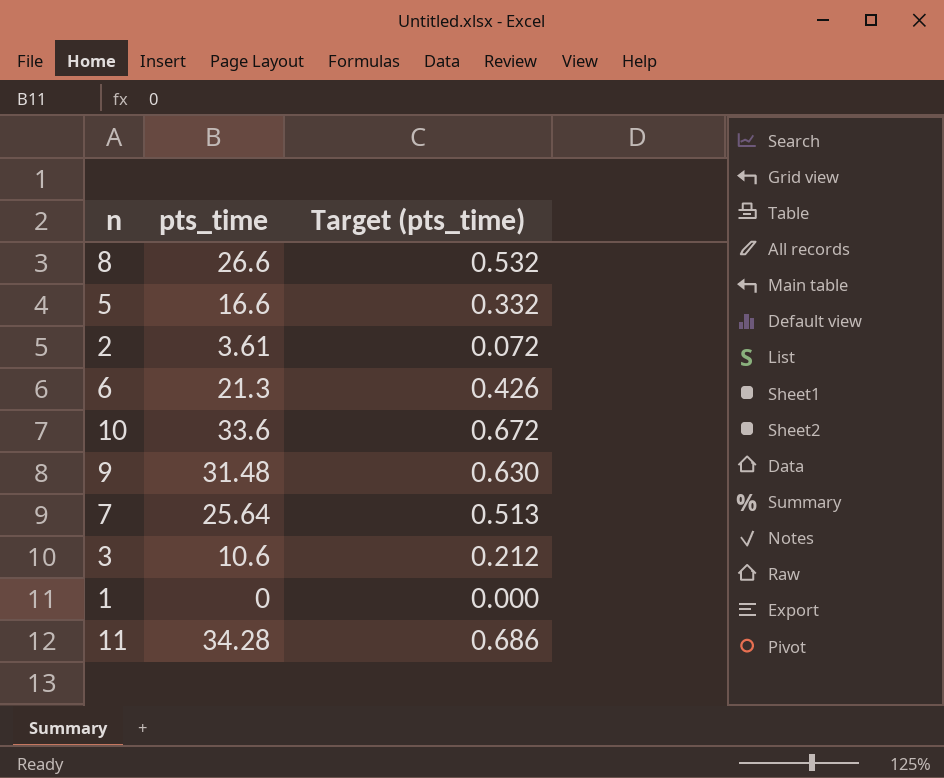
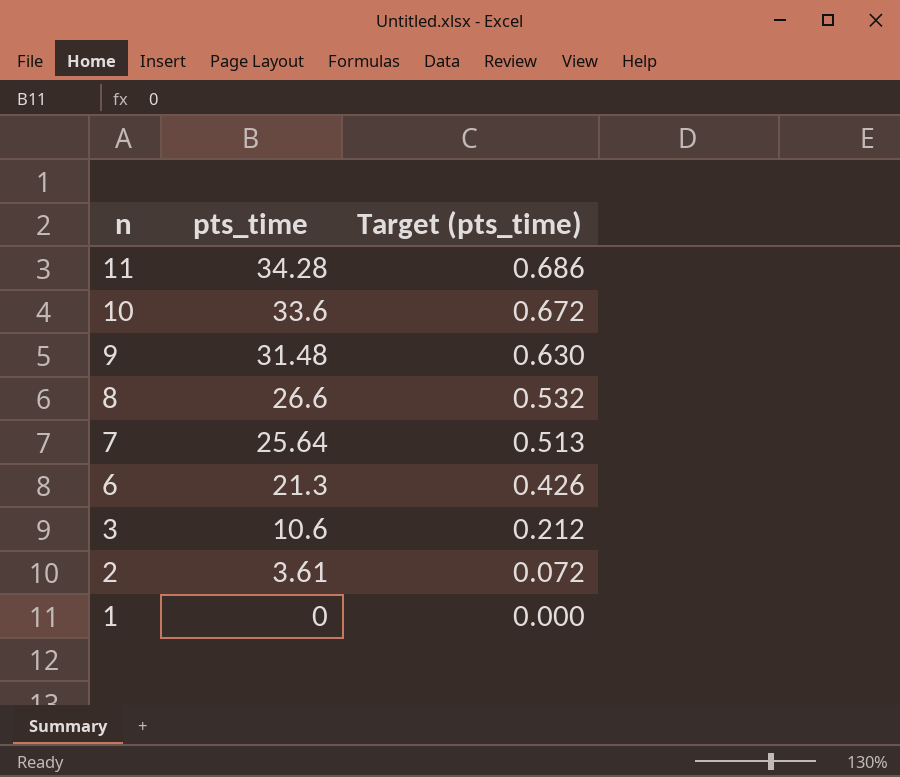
row order: none -> n descending
row 5: 16.6 | 0.332 -> none

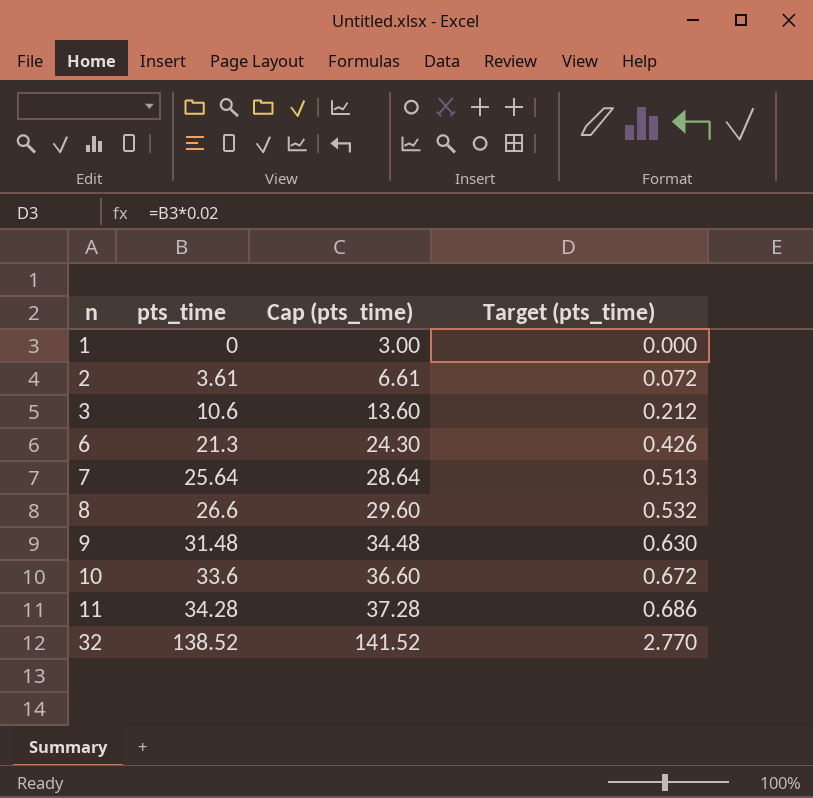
row order: n descending -> n ascending
column Cap (pts_time) | formula: none -> [pts_time] + 3
row 32: none -> 138.52 | 141.52 | 2.770

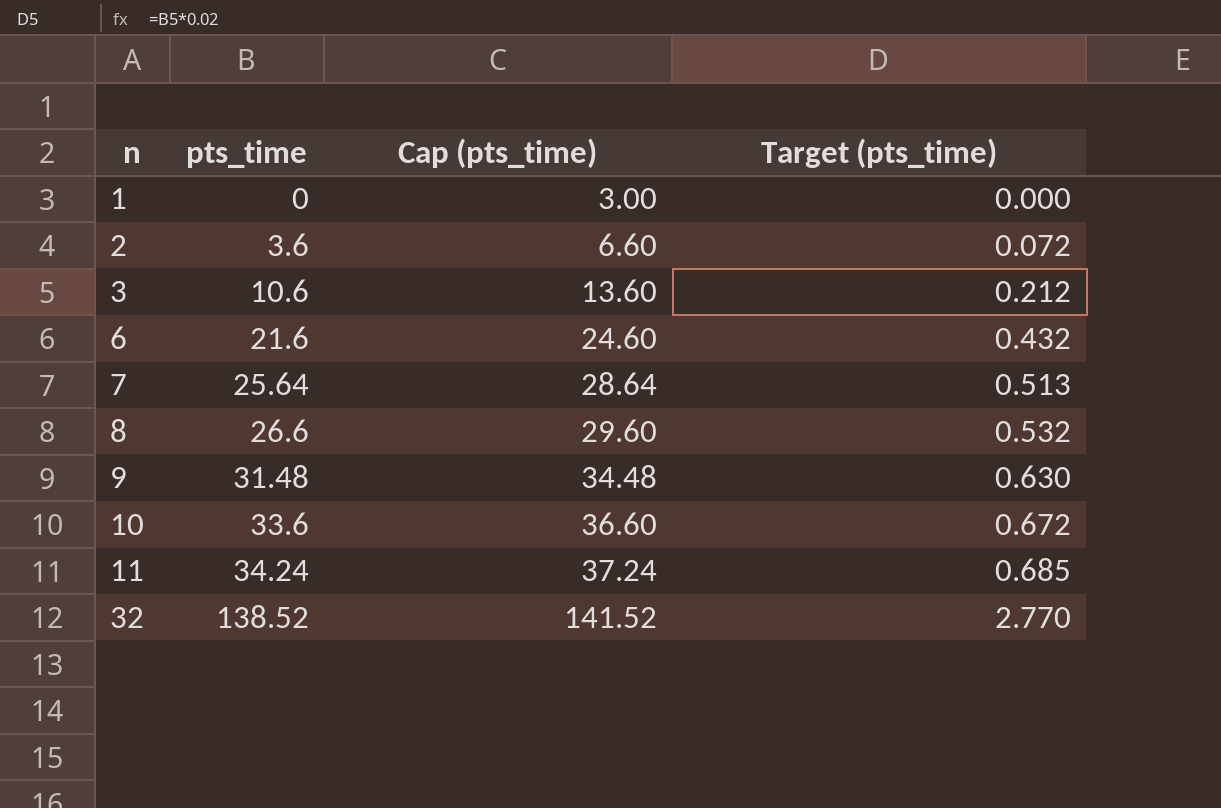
2 | pts_time: 3.61 -> 3.6
2 | Cap (pts_time): 6.61 -> 6.60
6 | pts_time: 21.3 -> 21.6
6 | Cap (pts_time): 24.30 -> 24.60
6 | Target (pts_time): 0.426 -> 0.432
11 | pts_time: 34.28 -> 34.24
11 | Cap (pts_time): 37.28 -> 37.24
11 | Target (pts_time): 0.686 -> 0.685

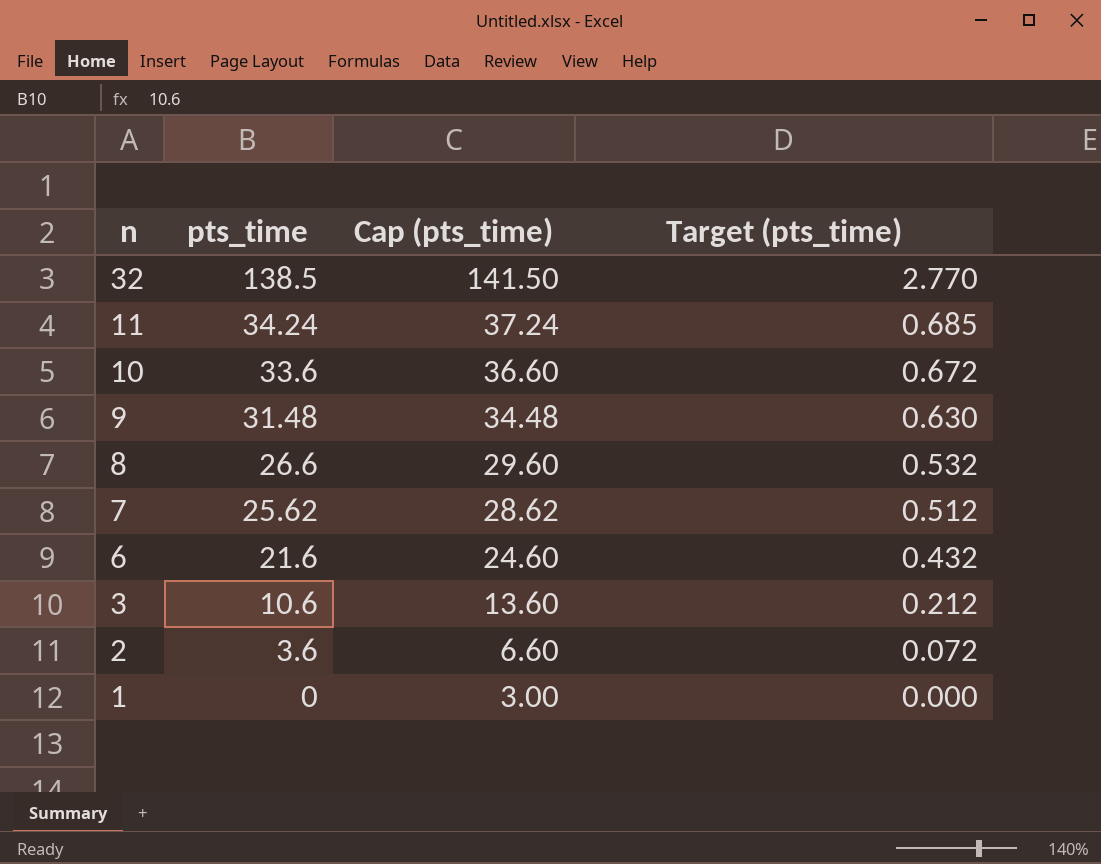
row order: n ascending -> n descending
32 | pts_time: 138.52 -> 138.5
32 | Cap (pts_time): 141.52 -> 141.50
7 | pts_time: 25.64 -> 25.62
7 | Cap (pts_time): 28.64 -> 28.62
7 | Target (pts_time): 0.513 -> 0.512

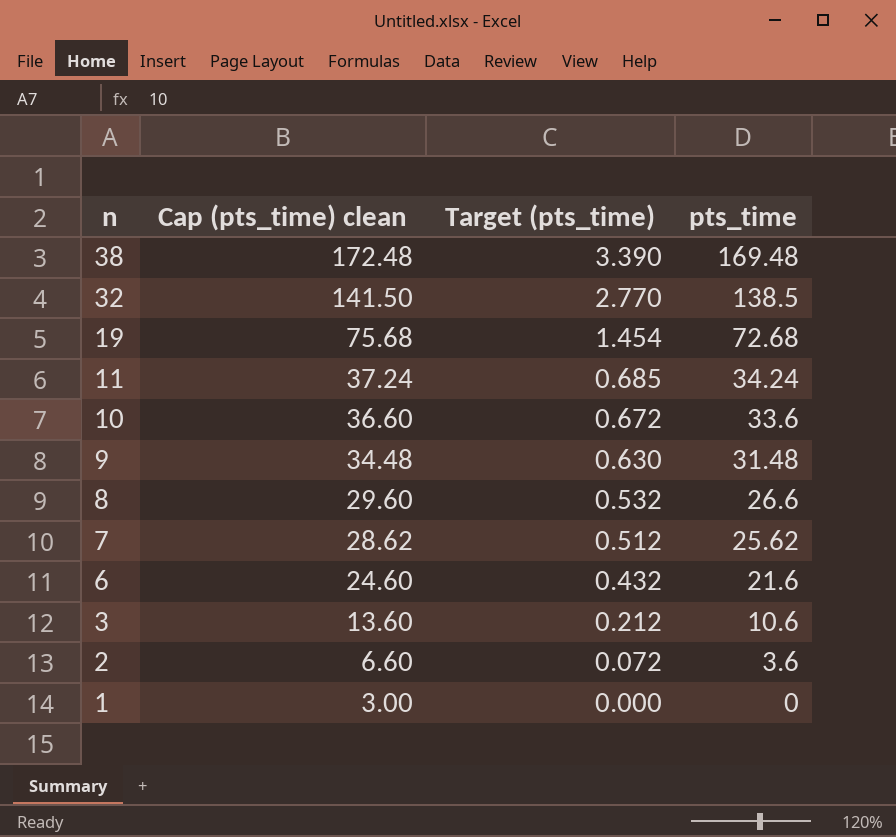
column name: Cap (pts_time) -> Cap (pts_time) clean
column pts_time | position: 2 -> 4
row 38: none -> 172.48 | 3.390 | 169.48
row 19: none -> 75.68 | 1.454 | 72.68

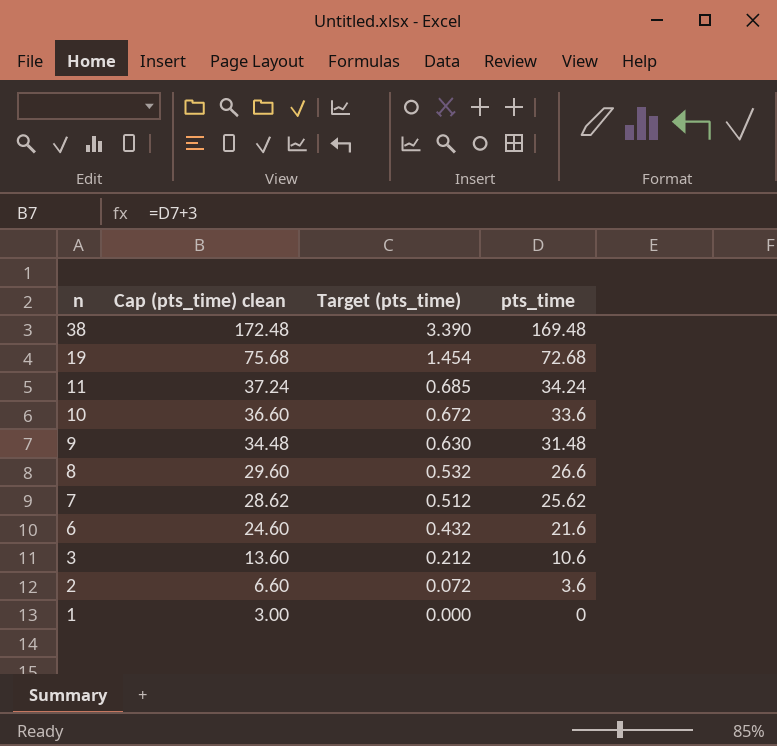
row 32: 141.50 | 2.770 | 138.5 -> none

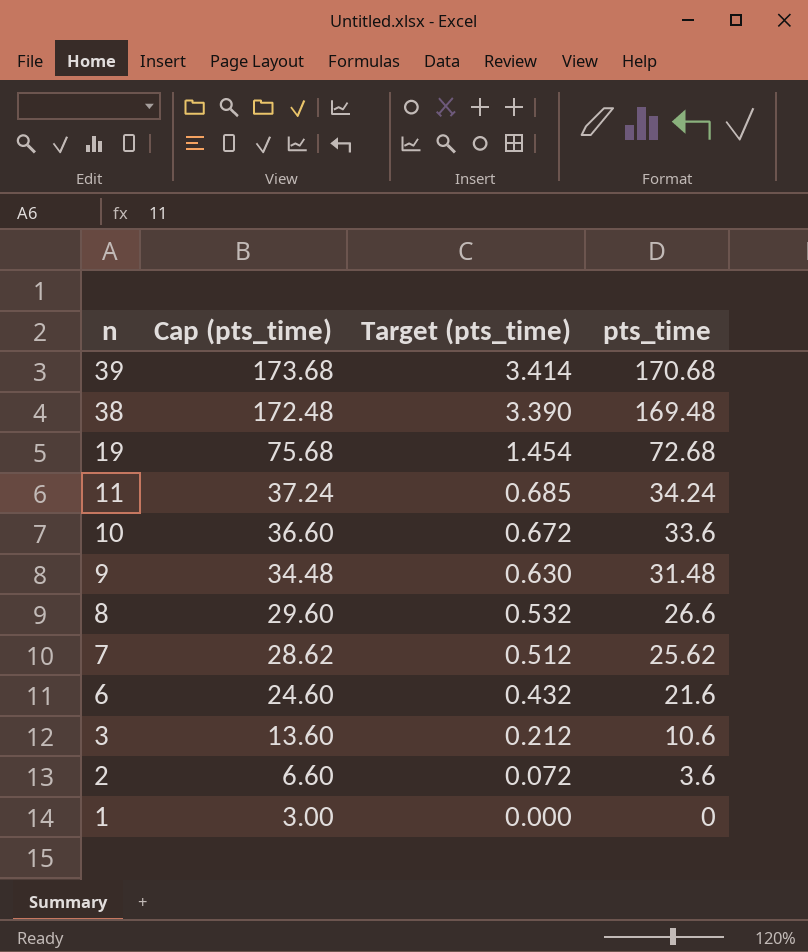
column name: Cap (pts_time) clean -> Cap (pts_time)
row 39: none -> 173.68 | 3.414 | 170.68

